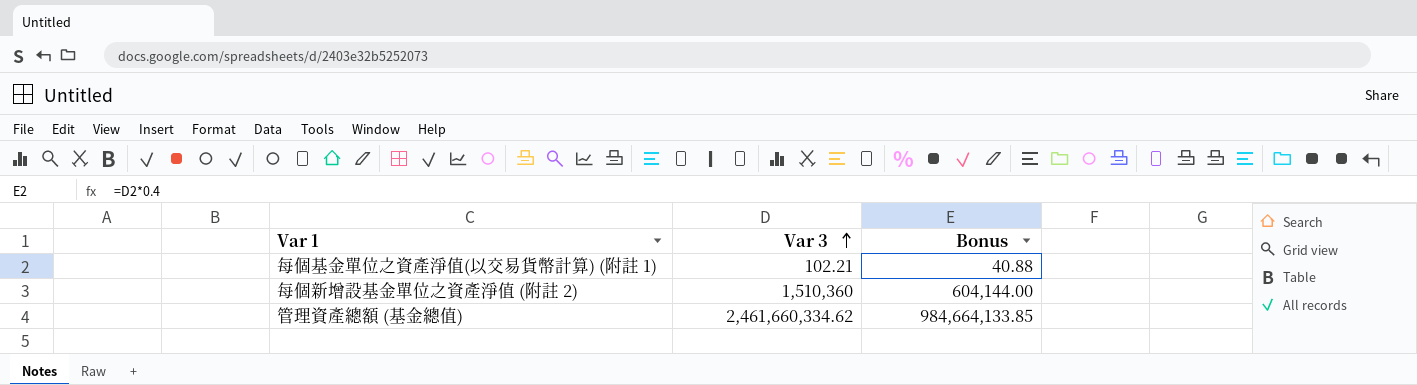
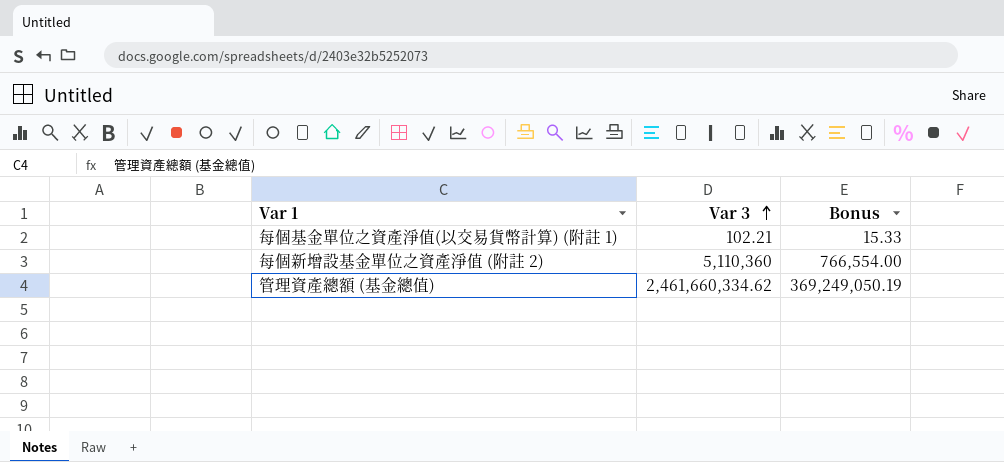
column Bonus | formula: [Var 3] * 0.4 -> [Var 3] * 0.15
每個新增設基金單位之資產淨值 (附註 2) | Var 3: 1,510,360 -> 5,110,360

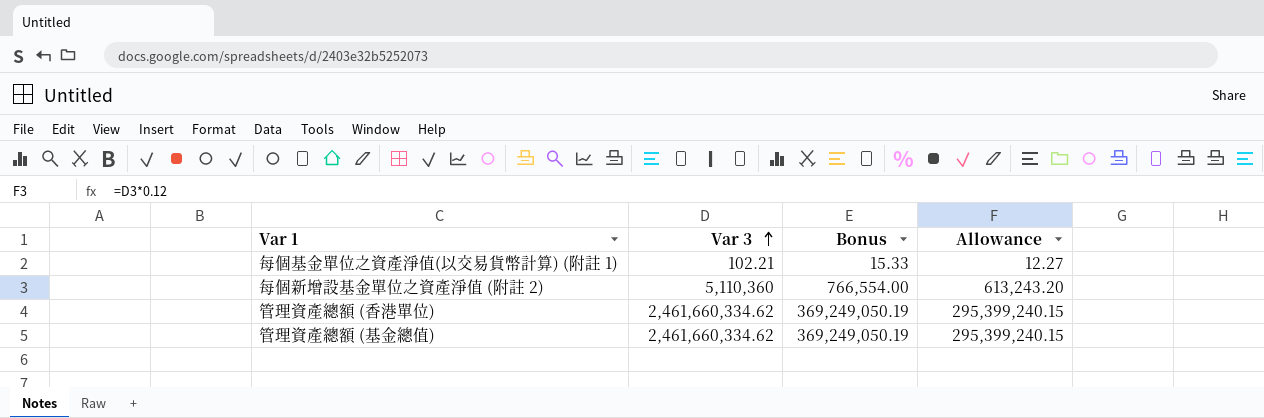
column Allowance | formula: none -> [Var 3] * 0.12
row 管理資產總額 (香港單位): none -> 2,461,660,334.62 | 369,249,050.19 | 295,399,240.15

